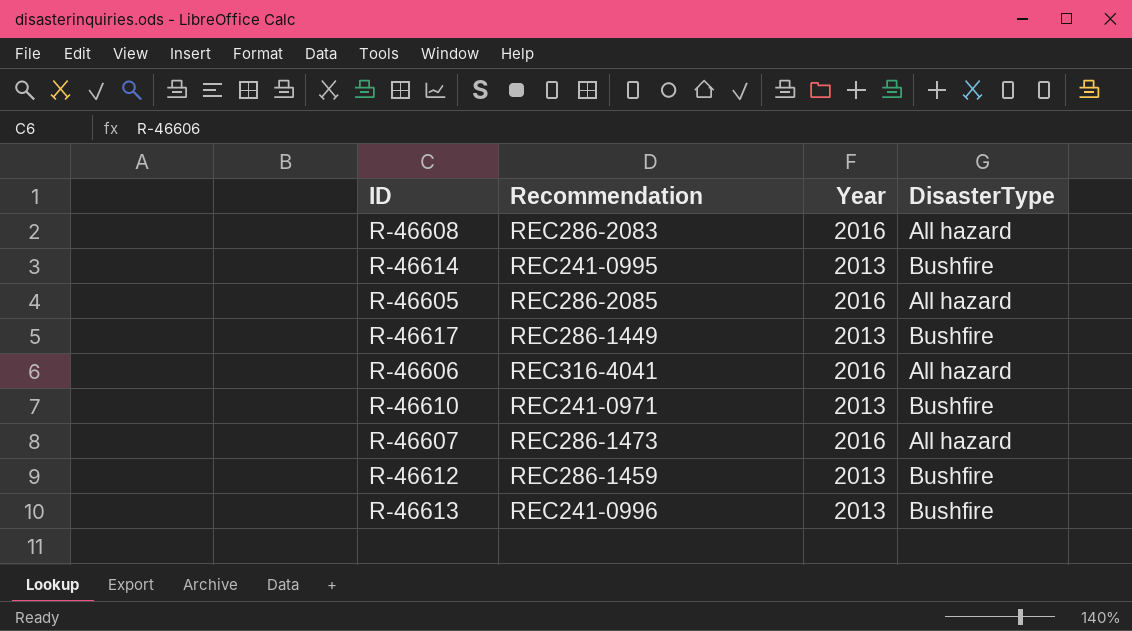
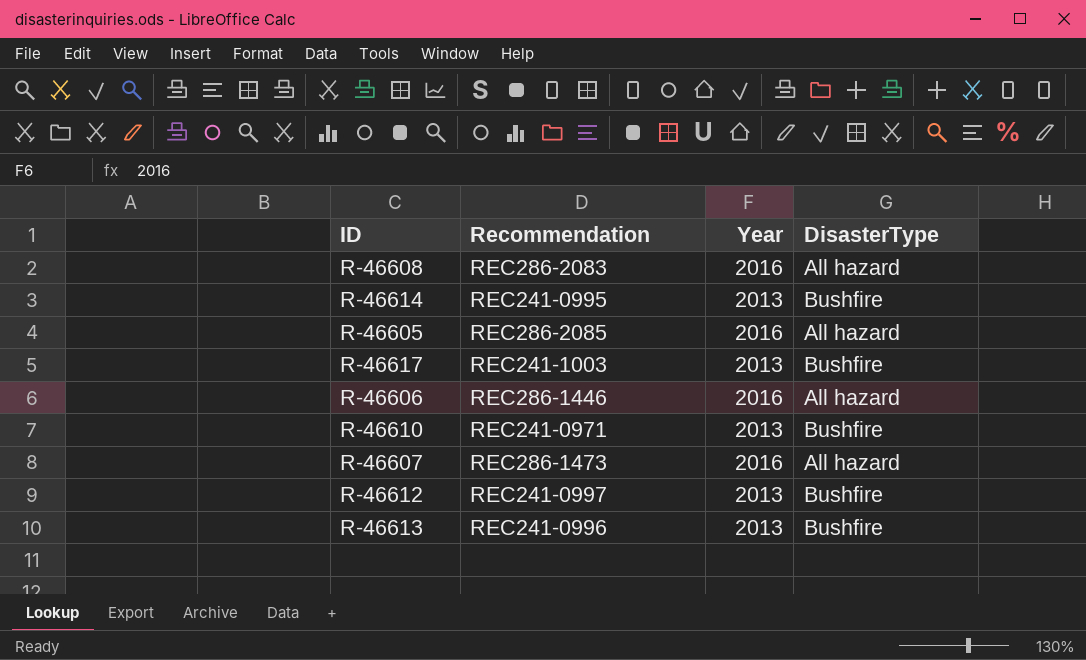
R-46617 | Recommendation: REC286-1449 -> REC241-1003
R-46606 | Recommendation: REC316-4041 -> REC286-1446
R-46612 | Recommendation: REC286-1459 -> REC241-0997

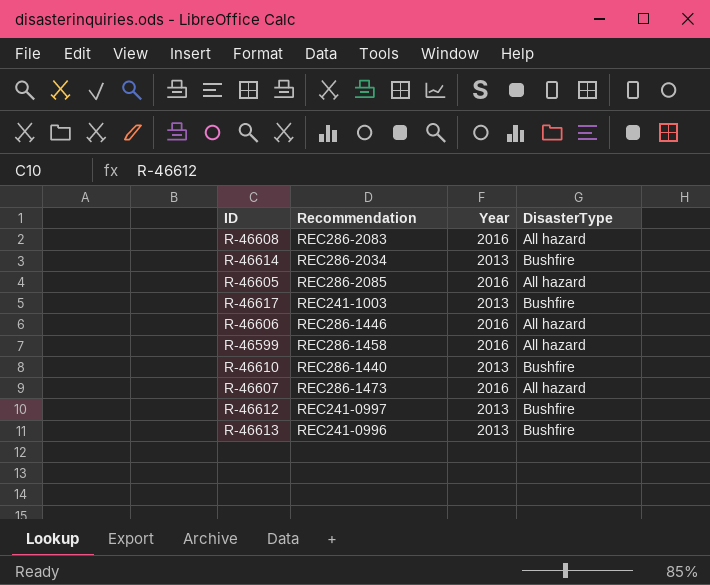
R-46614 | Recommendation: REC241-0995 -> REC286-2034
row R-46599: none -> REC286-1458 | 2016 | All hazard
R-46610 | Recommendation: REC241-0971 -> REC286-1440

